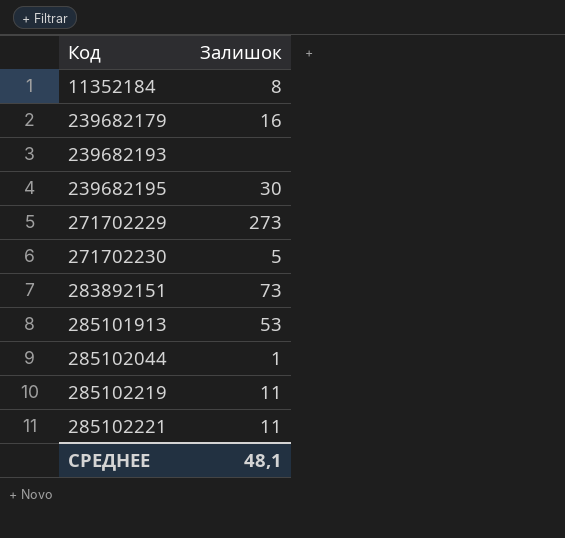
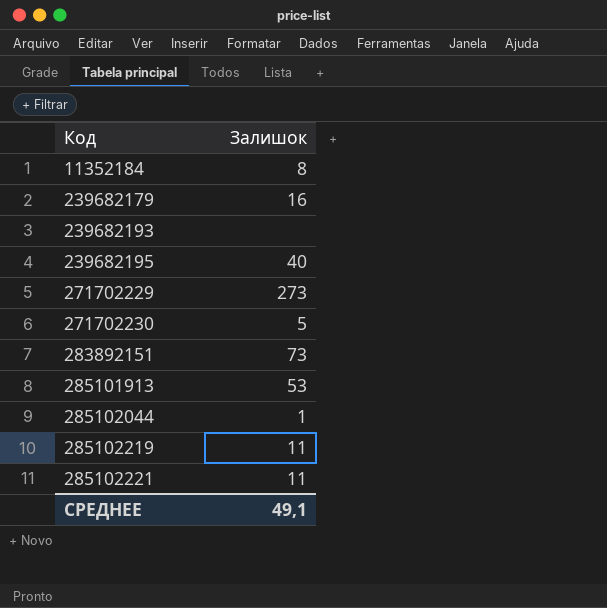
239682195 | Залишок: 30 -> 40
СРЕДНЕЕ | Залишок: 48,1 -> 49,1

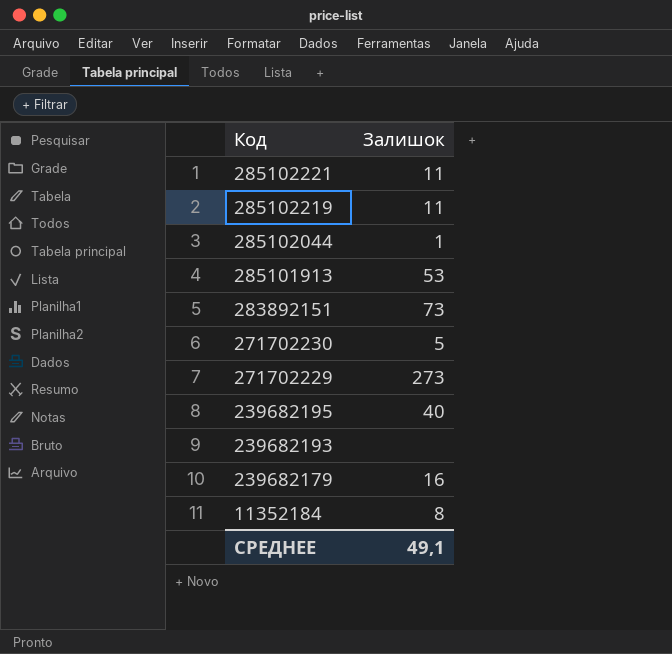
row order: Код ascending -> Код descending

